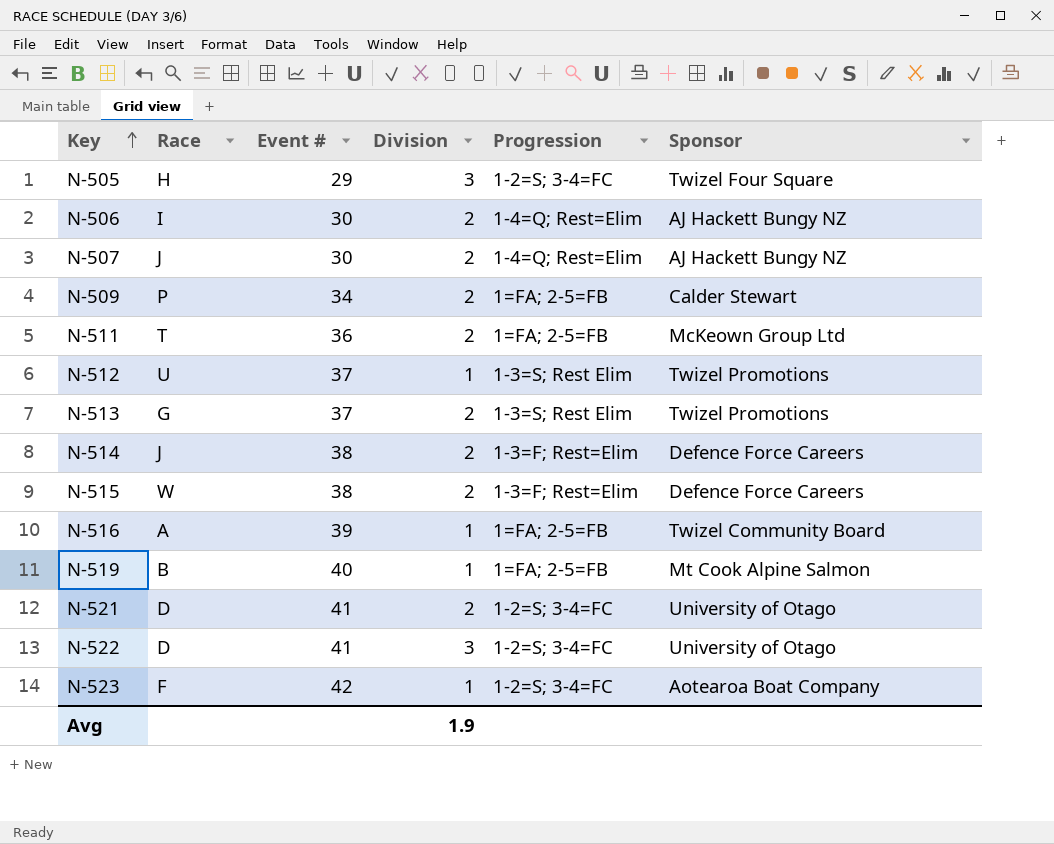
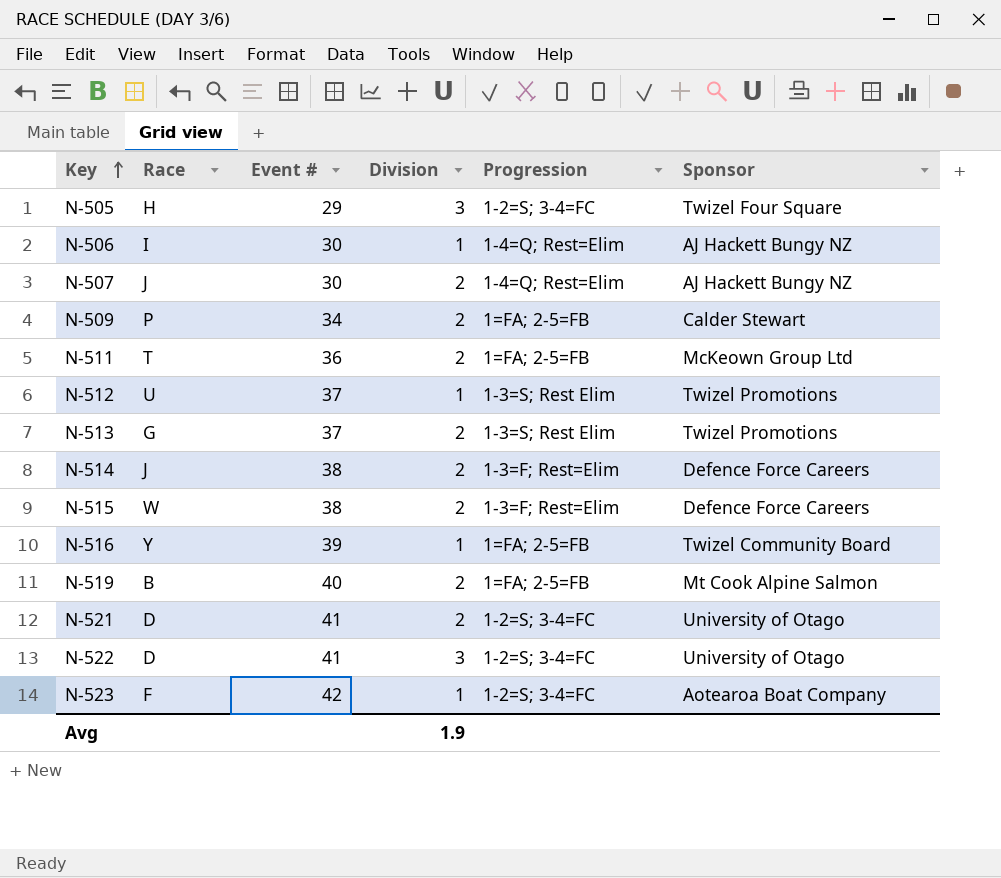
N-506 | Division: 2 -> 1
N-516 | Race: A -> Y
N-519 | Division: 1 -> 2

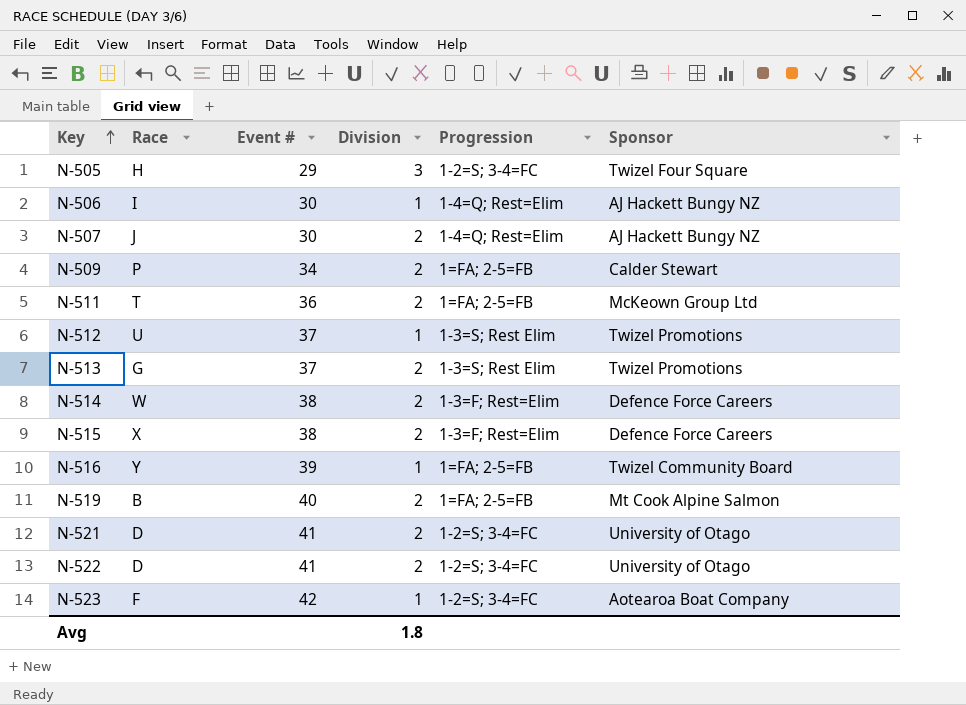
N-514 | Race: J -> W
N-515 | Race: W -> X
N-522 | Division: 3 -> 2
Avg | Division: 1.9 -> 1.8

